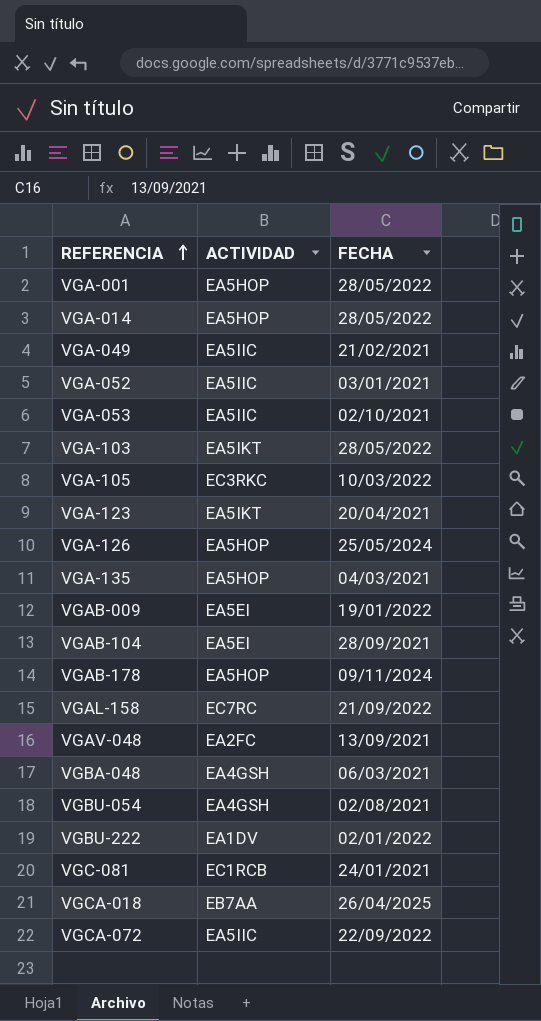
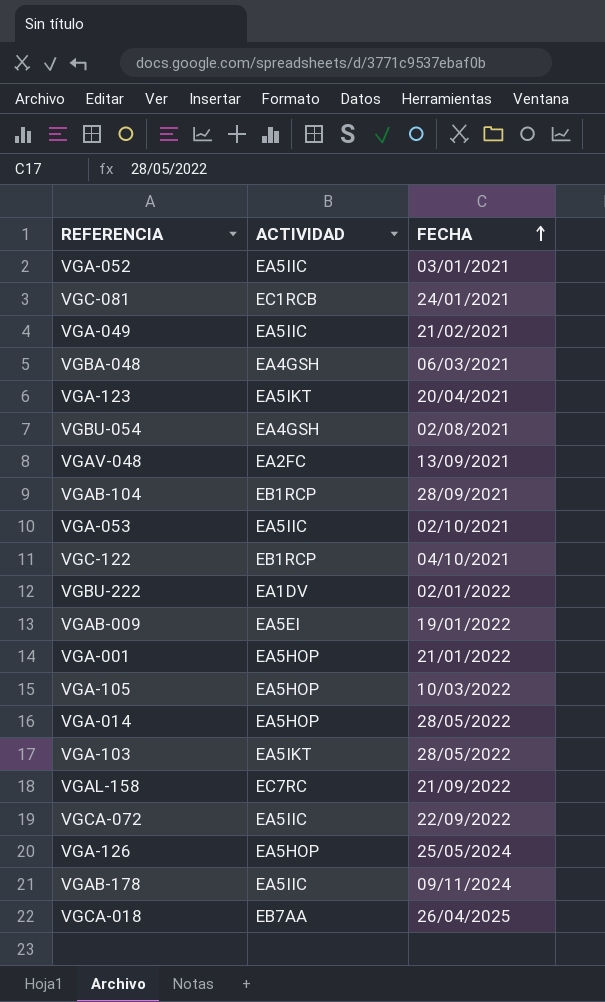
row order: REFERENCIA ascending -> FECHA ascending
row VGA-135: EA5HOP | 04/03/2021 -> none
VGAB-104 | ACTIVIDAD: EA5EI -> EB1RCP
row VGC-122: none -> EB1RCP | 04/10/2021
VGA-001 | FECHA: 28/05/2022 -> 21/01/2022
VGA-105 | ACTIVIDAD: EC3RKC -> EA5HOP
VGAB-178 | ACTIVIDAD: EA5HOP -> EA5IIC

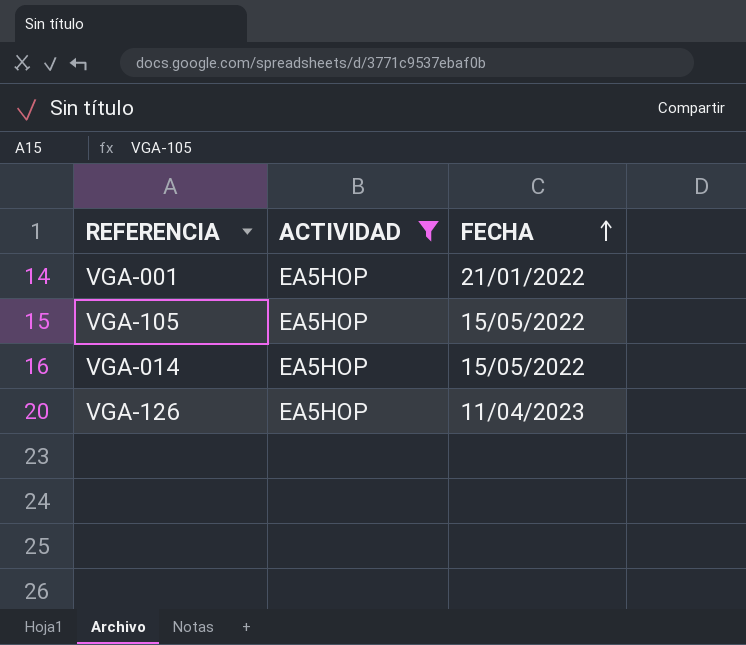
filter: none -> ACTIVIDAD = EA5HOP
VGA-105 | FECHA: 10/03/2022 -> 15/05/2022
VGA-014 | FECHA: 28/05/2022 -> 15/05/2022
VGA-126 | FECHA: 25/05/2024 -> 11/04/2023

